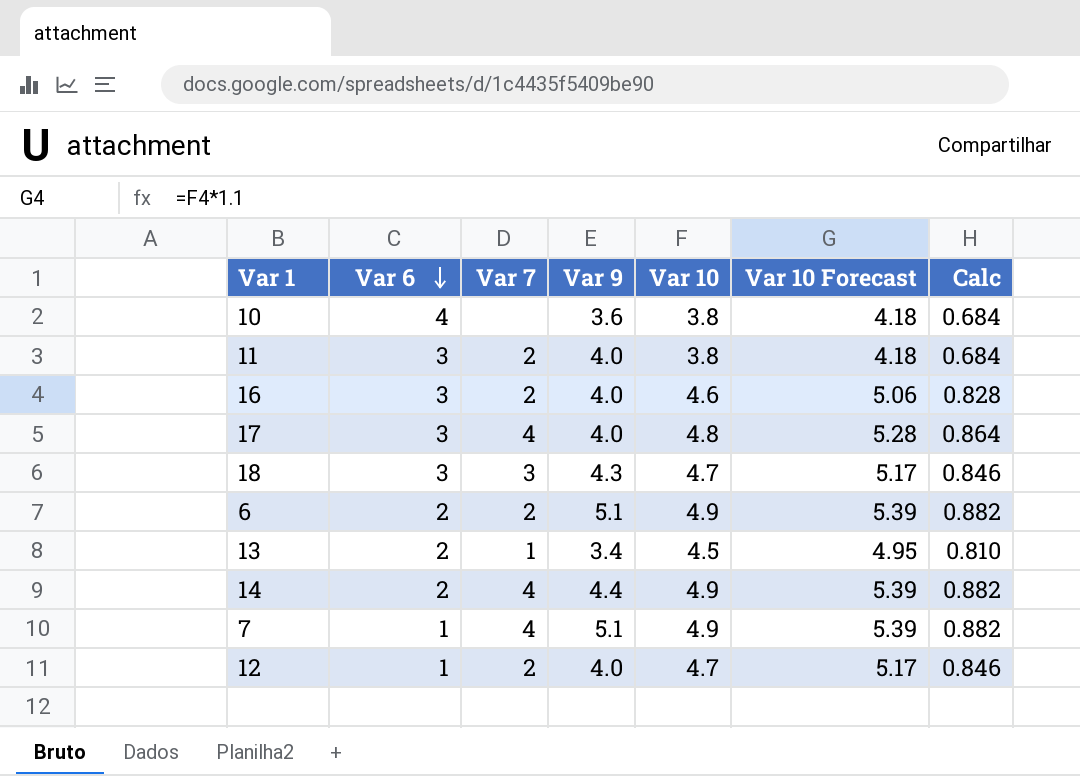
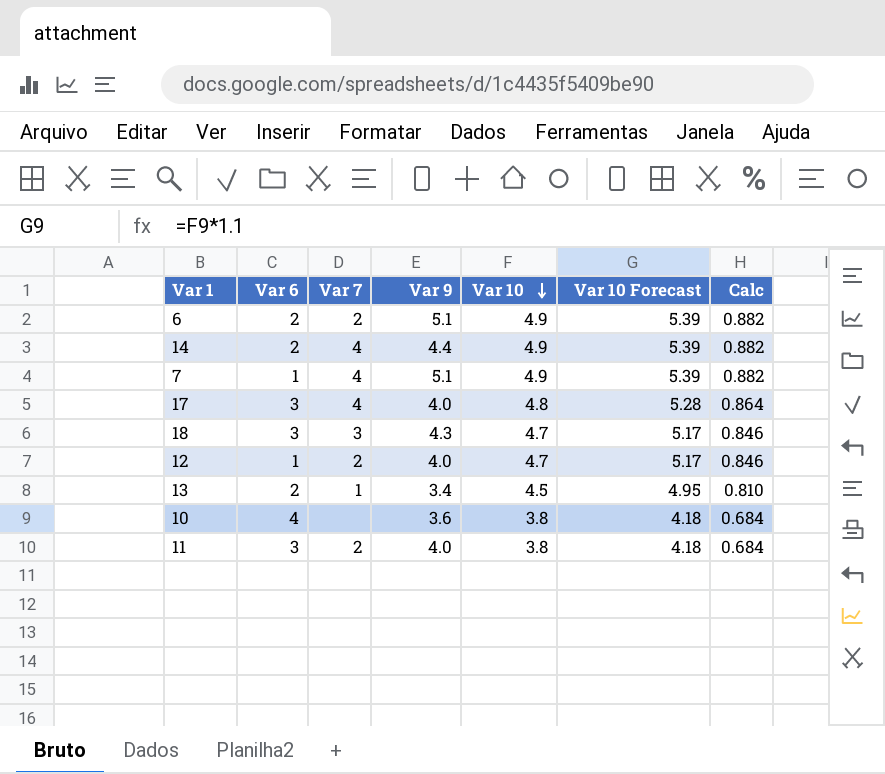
row order: Var 6 descending -> Var 10 descending
row 16: 3 | 2 | 4.0 | 4.6 | 5.06 | 0.828 -> none

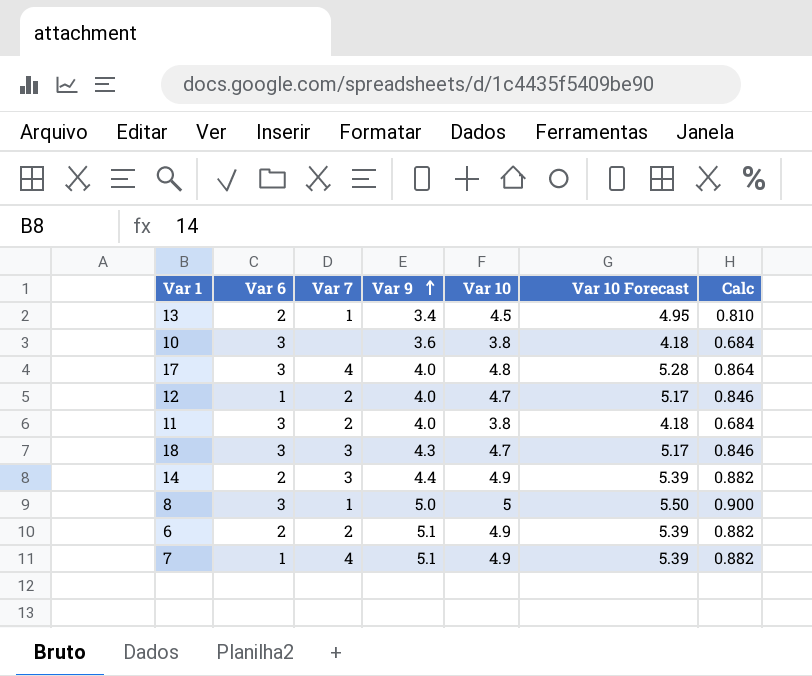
row order: Var 10 descending -> Var 9 ascending
10 | Var 6: 4 -> 3
14 | Var 7: 4 -> 3
row 8: none -> 3 | 1 | 5.0 | 5 | 5.50 | 0.900

